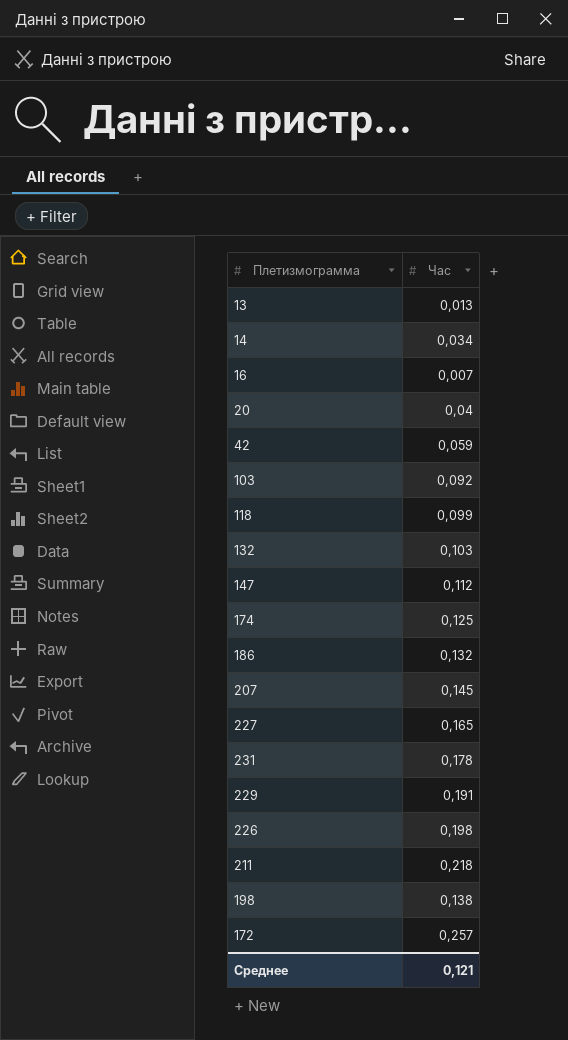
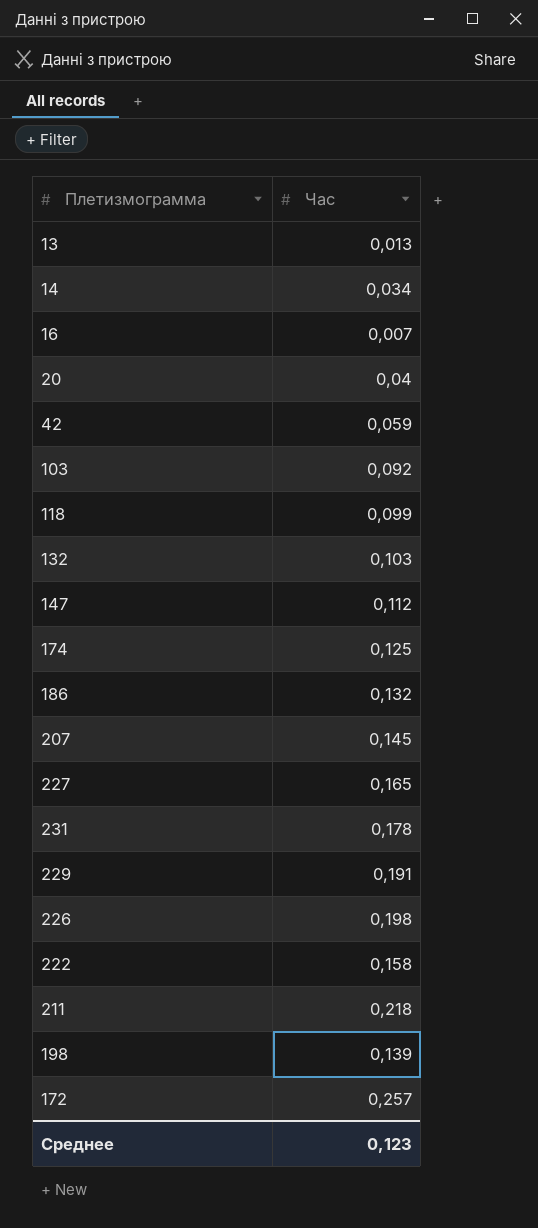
row 222: none -> 0,158
198 | Час: 0,138 -> 0,139
Среднее | Час: 0,121 -> 0,123

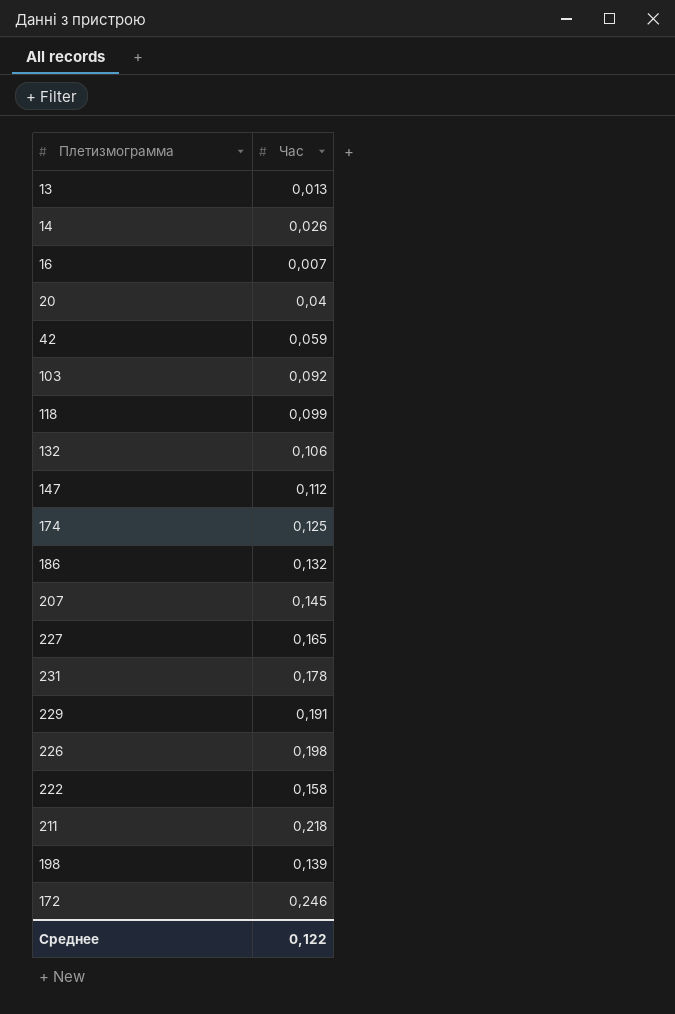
14 | Час: 0,034 -> 0,026
132 | Час: 0,103 -> 0,106
172 | Час: 0,257 -> 0,246
Среднее | Час: 0,123 -> 0,122

